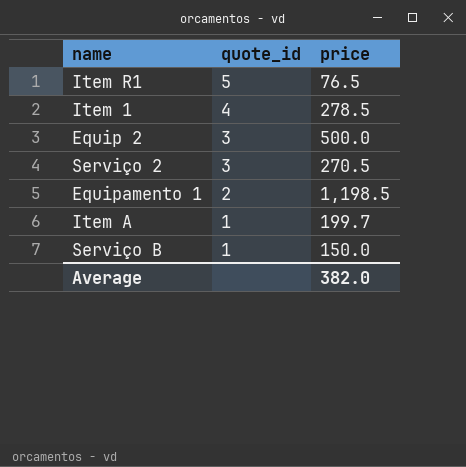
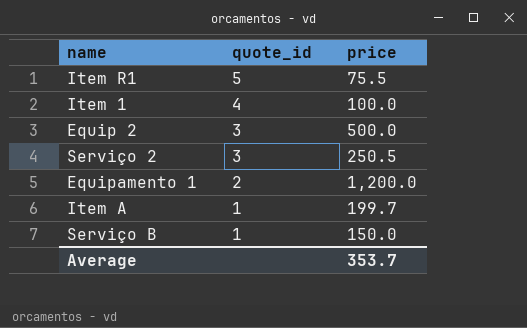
Item R1 | price: 76.5 -> 75.5
Item 1 | price: 278.5 -> 100.0
Serviço 2 | price: 270.5 -> 250.5
Equipamento 1 | price: 1,198.5 -> 1,200.0
Average | price: 382.0 -> 353.7

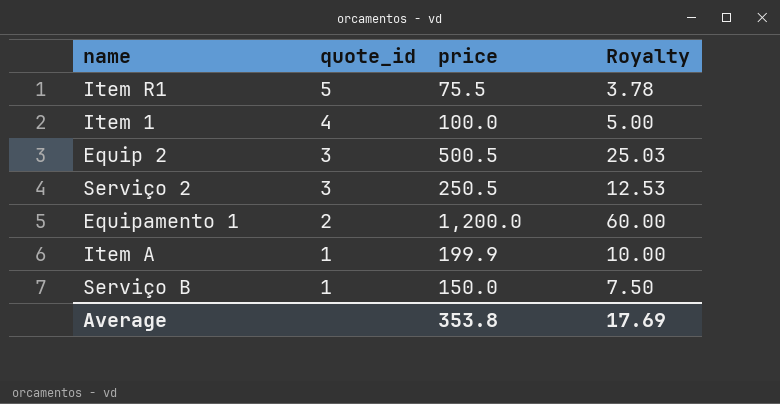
column Royalty | formula: none -> [price] * 0.05
Equip 2 | price: 500.0 -> 500.5
Item A | price: 199.7 -> 199.9
Average | price: 353.7 -> 353.8

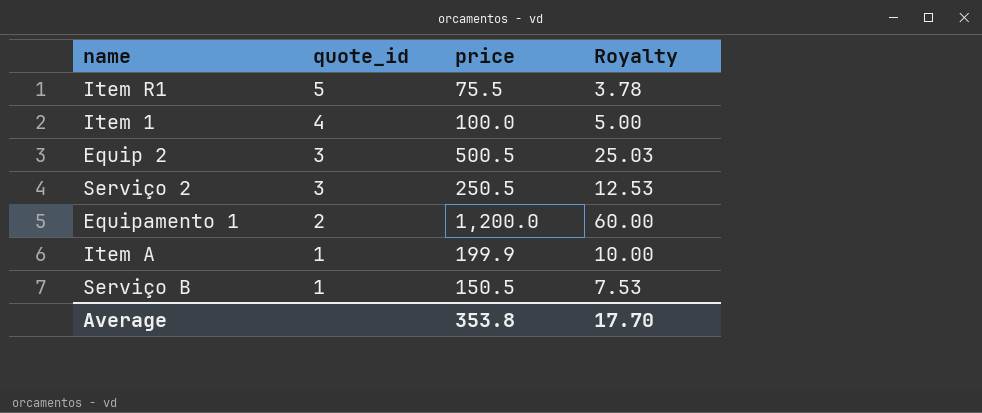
Serviço B | price: 150.0 -> 150.5
Serviço B | Royalty: 7.50 -> 7.53
Average | Royalty: 17.69 -> 17.70

